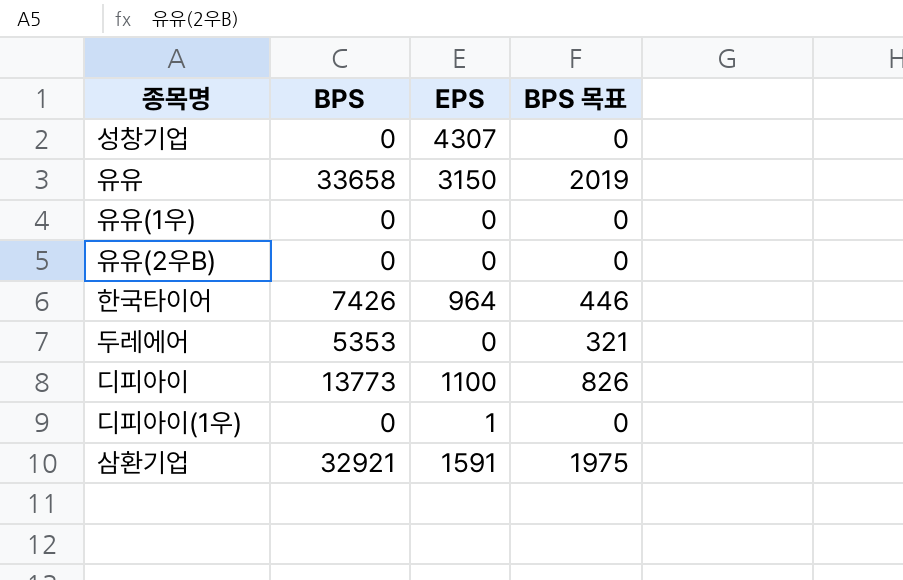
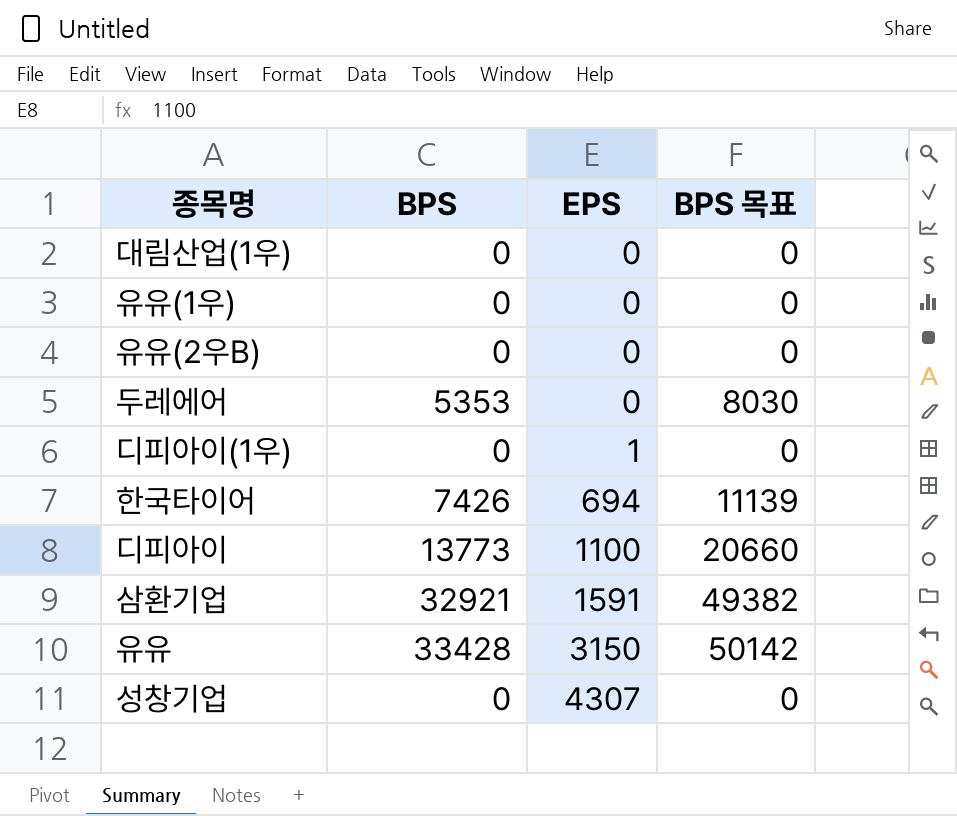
row order: none -> EPS ascending
column BPS 목표 | formula: [BPS] * 0.06 -> [BPS] * 1.5
row 대림산업(1우): none -> 0 | 0 | 0
한국타이어 | EPS: 964 -> 694
유유 | BPS: 33658 -> 33428

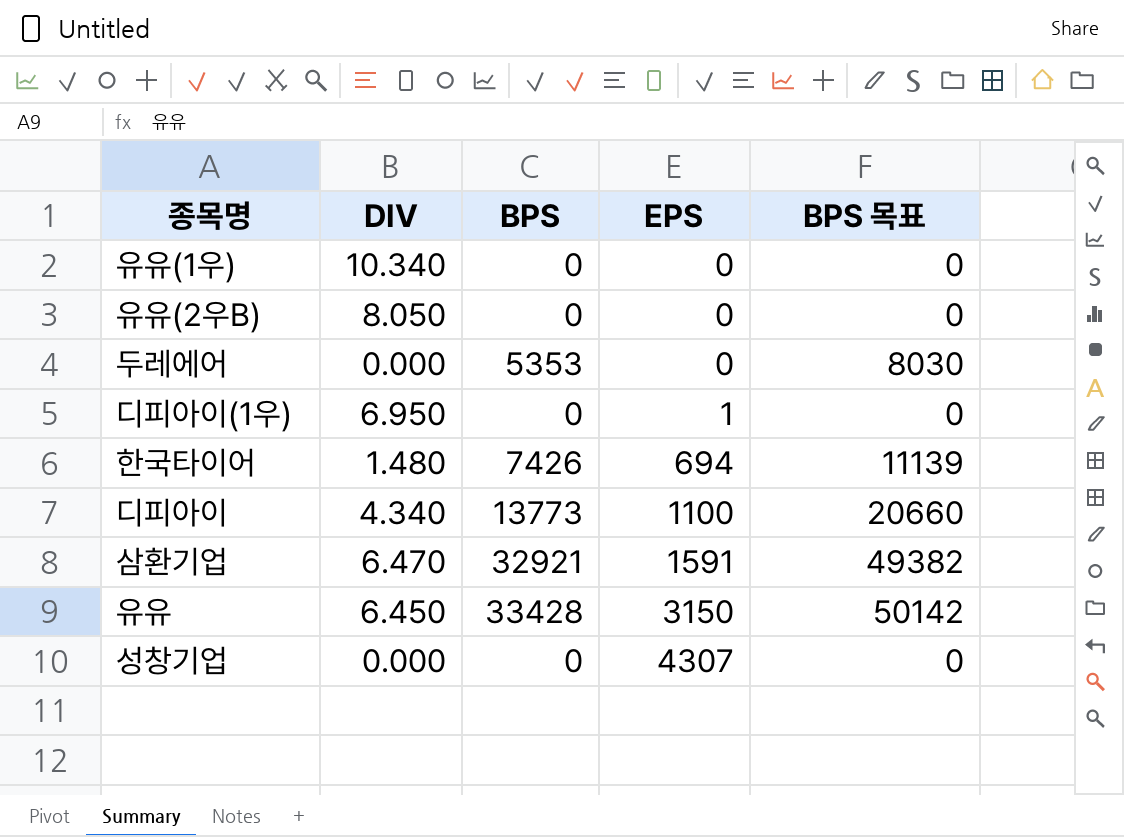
column DIV | position: none -> 2
row 대림산업(1우): 0 | 0 | 0 -> none

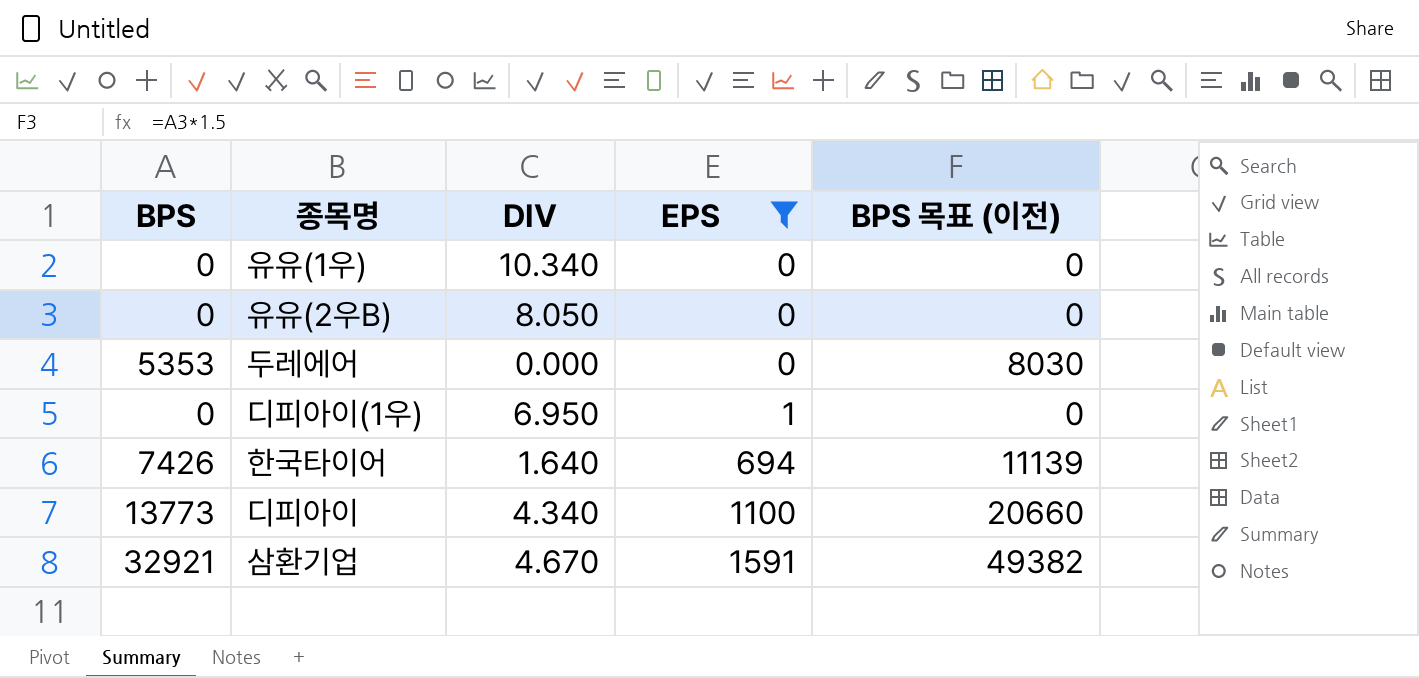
filter: none -> EPS <= 1591
column BPS | position: 3 -> 1
column name: BPS 목표 -> BPS 목표 (이전)
한국타이어 | DIV: 1.480 -> 1.640
삼환기업 | DIV: 6.470 -> 4.670

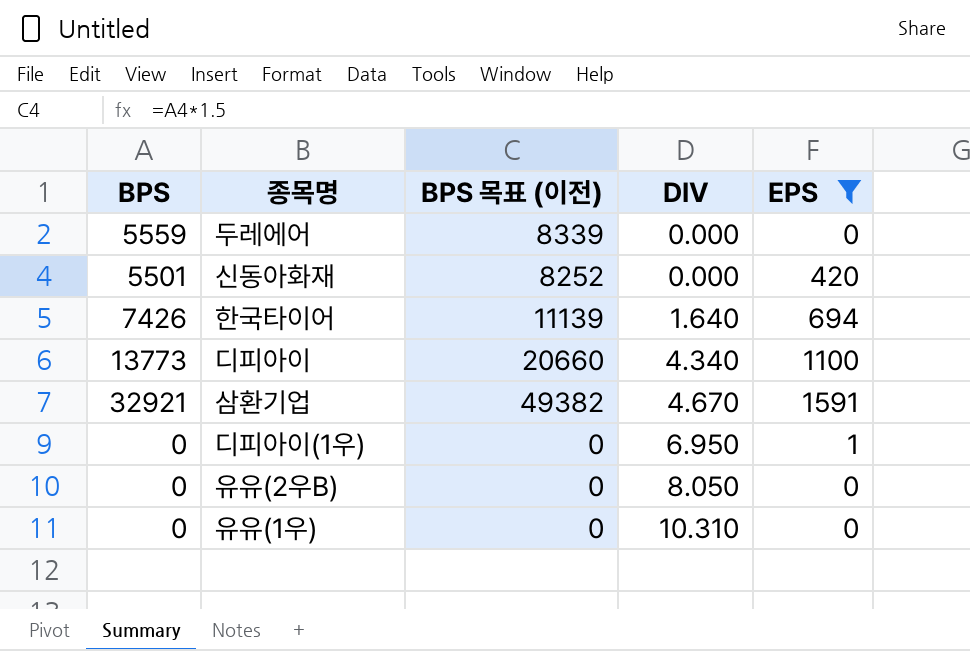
row order: EPS ascending -> DIV ascending
column BPS 목표 (이전) | position: 5 -> 3
두레에어 | BPS: 5353 -> 5559
두레에어 | BPS 목표 (이전): 8030 -> 8339
row 신동아화재: none -> 5501 | 8252 | 0.000 | 420
유유(1우) | DIV: 10.340 -> 10.310

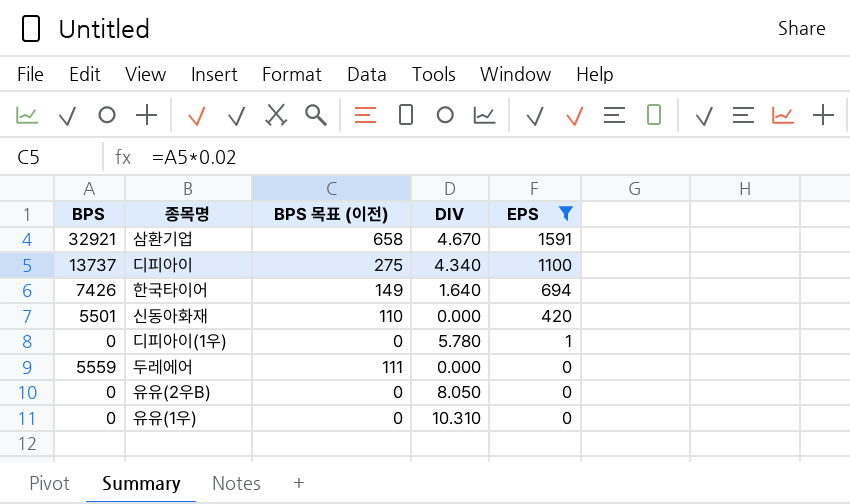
row order: DIV ascending -> EPS descending
column BPS 목표 (이전) | formula: [BPS] * 1.5 -> [BPS] * 0.02
디피아이 | BPS: 13773 -> 13737
디피아이(1우) | DIV: 6.950 -> 5.780

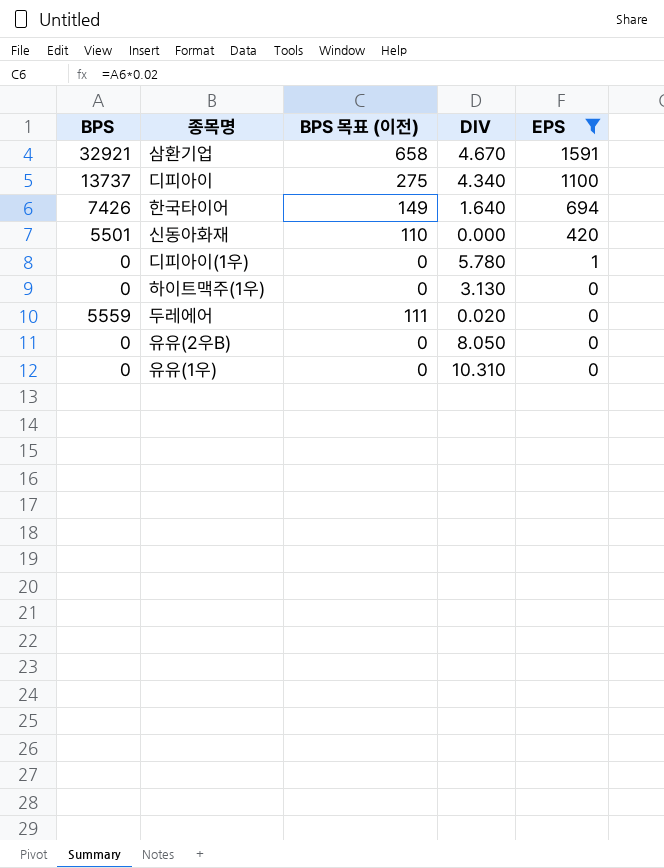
row 하이트맥주(1우): none -> 0 | 0 | 3.130 | 0
두레에어 | DIV: 0.000 -> 0.020

